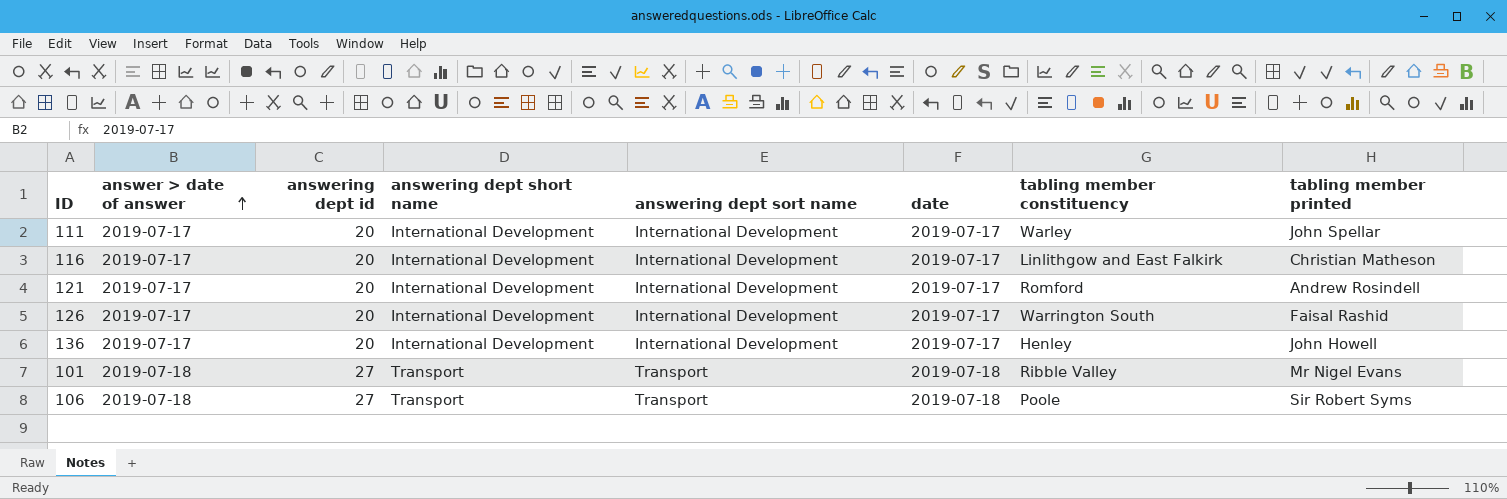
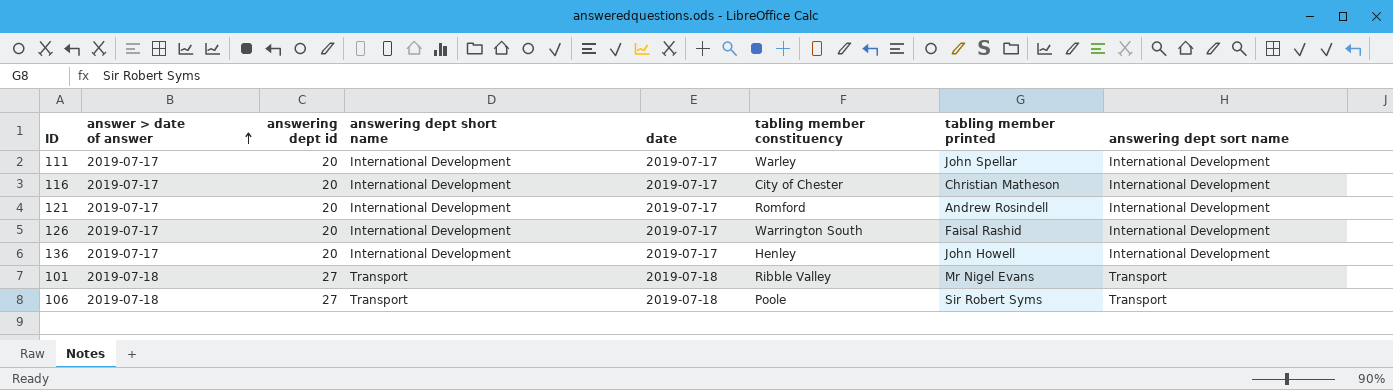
column answering dept sort name | position: 5 -> 8
116 | tabling member constituency: Linlithgow and East Falkirk -> City of Chester

